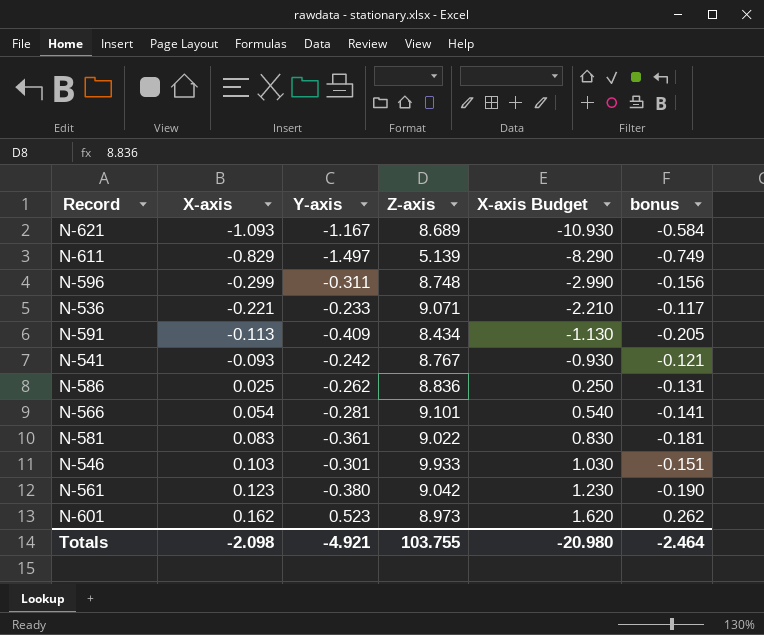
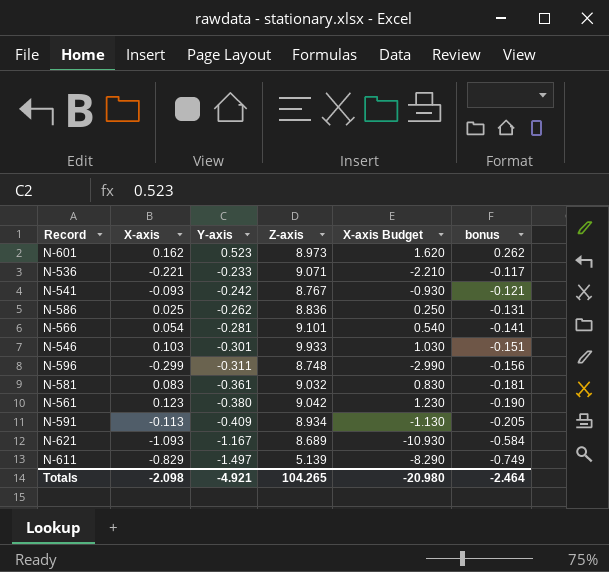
row order: X-axis ascending -> Y-axis descending
N-581 | Z-axis: 9.022 -> 9.032
N-591 | Z-axis: 8.434 -> 8.934
Totals | Z-axis: 103.755 -> 104.265

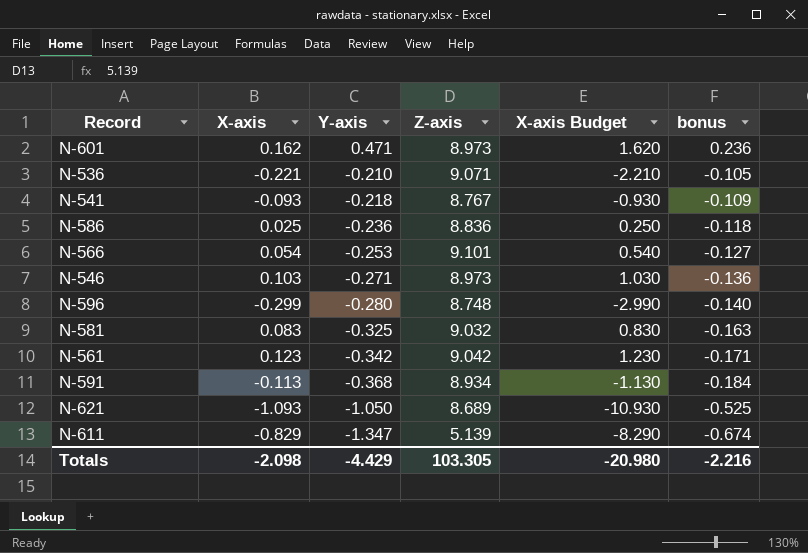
N-601 | Y-axis: 0.523 -> 0.471
N-601 | bonus: 0.262 -> 0.236
N-536 | Y-axis: -0.233 -> -0.210
N-536 | bonus: -0.117 -> -0.105
N-541 | Y-axis: -0.242 -> -0.218
N-541 | bonus: -0.121 -> -0.109
N-586 | Y-axis: -0.262 -> -0.236
N-586 | bonus: -0.131 -> -0.118
N-566 | Y-axis: -0.281 -> -0.253
N-566 | bonus: -0.141 -> -0.127
N-546 | Y-axis: -0.301 -> -0.271
N-546 | Z-axis: 9.933 -> 8.973
N-546 | bonus: -0.151 -> -0.136
N-596 | Y-axis: -0.311 -> -0.280
N-596 | bonus: -0.156 -> -0.140
N-581 | Y-axis: -0.361 -> -0.325
N-581 | bonus: -0.181 -> -0.163
N-561 | Y-axis: -0.380 -> -0.342
N-561 | bonus: -0.190 -> -0.171
N-591 | Y-axis: -0.409 -> -0.368
N-591 | bonus: -0.205 -> -0.184
N-621 | Y-axis: -1.167 -> -1.050
N-621 | bonus: -0.584 -> -0.525
N-611 | Y-axis: -1.497 -> -1.347
N-611 | bonus: -0.749 -> -0.674
Totals | Y-axis: -4.921 -> -4.429
Totals | Z-axis: 104.265 -> 103.305
Totals | bonus: -2.464 -> -2.216

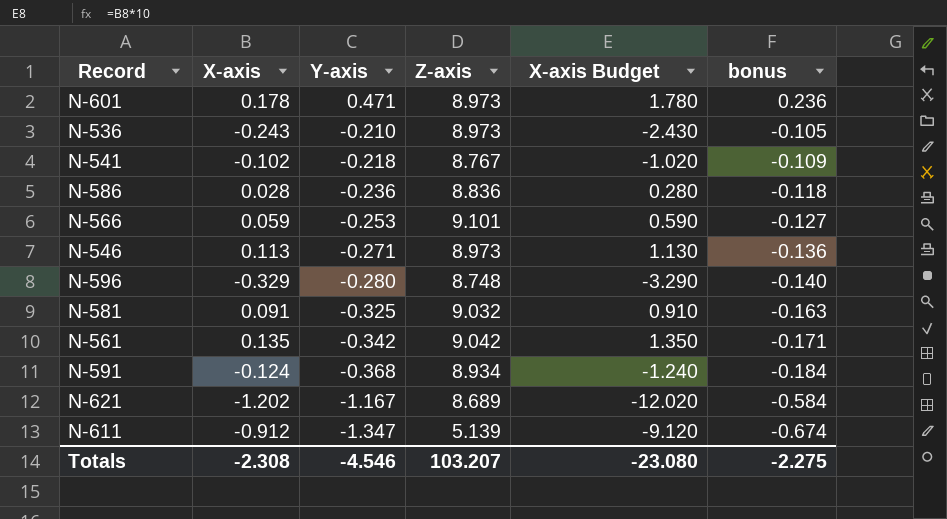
N-601 | X-axis: 0.162 -> 0.178
N-601 | X-axis Budget: 1.620 -> 1.780
N-536 | X-axis: -0.221 -> -0.243
N-536 | Z-axis: 9.071 -> 8.973
N-536 | X-axis Budget: -2.210 -> -2.430
N-541 | X-axis: -0.093 -> -0.102
N-541 | X-axis Budget: -0.930 -> -1.020
N-586 | X-axis: 0.025 -> 0.028
N-586 | X-axis Budget: 0.250 -> 0.280
N-566 | X-axis: 0.054 -> 0.059
N-566 | X-axis Budget: 0.540 -> 0.590
N-546 | X-axis: 0.103 -> 0.113
N-546 | X-axis Budget: 1.030 -> 1.130
N-596 | X-axis: -0.299 -> -0.329
N-596 | X-axis Budget: -2.990 -> -3.290
N-581 | X-axis: 0.083 -> 0.091
N-581 | X-axis Budget: 0.830 -> 0.910
N-561 | X-axis: 0.123 -> 0.135
N-561 | X-axis Budget: 1.230 -> 1.350
N-591 | X-axis: -0.113 -> -0.124
N-591 | X-axis Budget: -1.130 -> -1.240
N-621 | X-axis: -1.093 -> -1.202
N-621 | Y-axis: -1.050 -> -1.167
N-621 | X-axis Budget: -10.930 -> -12.020
N-621 | bonus: -0.525 -> -0.584
N-611 | X-axis: -0.829 -> -0.912
N-611 | X-axis Budget: -8.290 -> -9.120
Totals | X-axis: -2.098 -> -2.308
Totals | Y-axis: -4.429 -> -4.546
Totals | Z-axis: 103.305 -> 103.207
Totals | X-axis Budget: -20.980 -> -23.080
Totals | bonus: -2.216 -> -2.275

